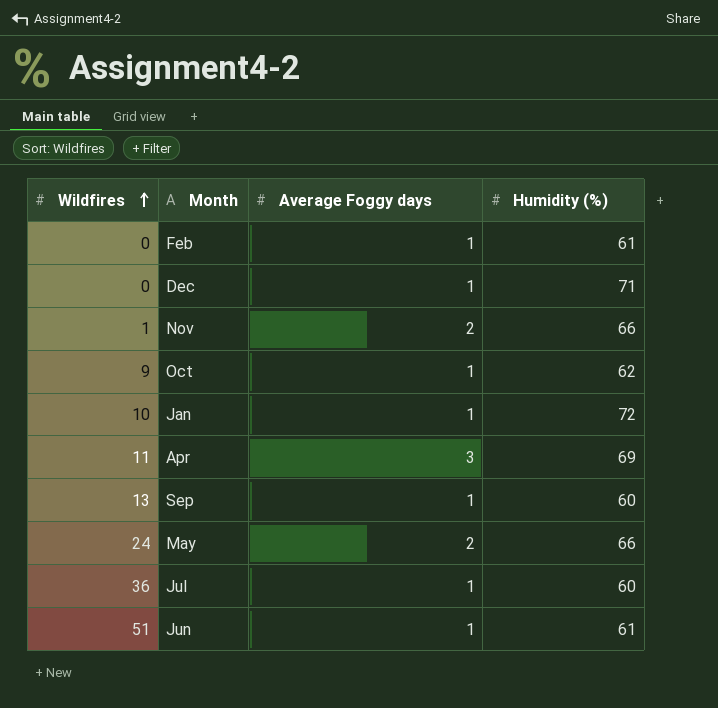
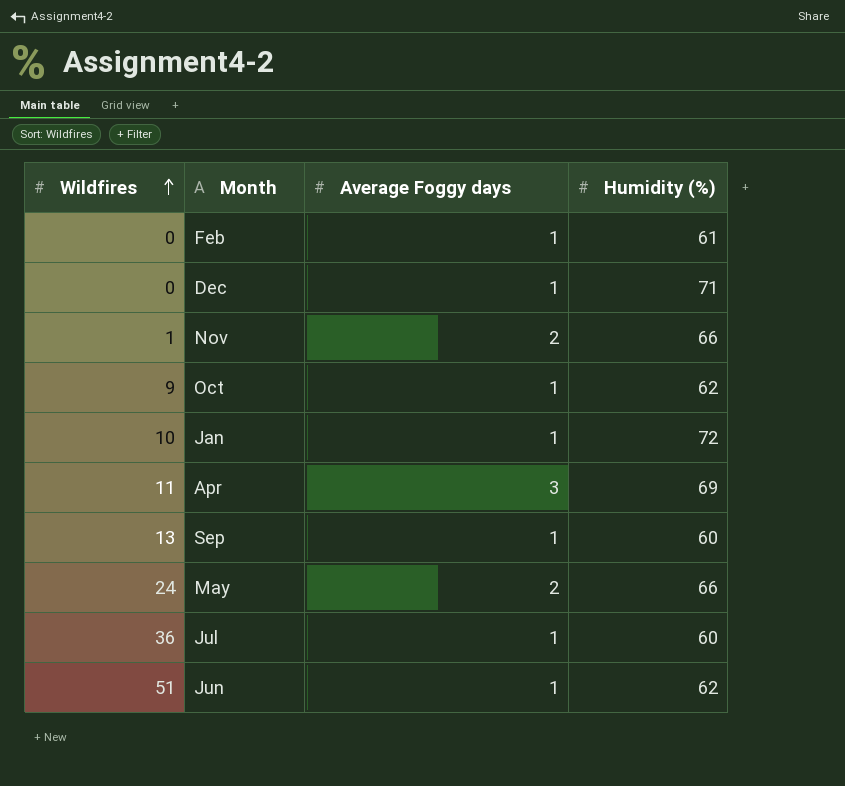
Jun | Humidity (%): 61 -> 62

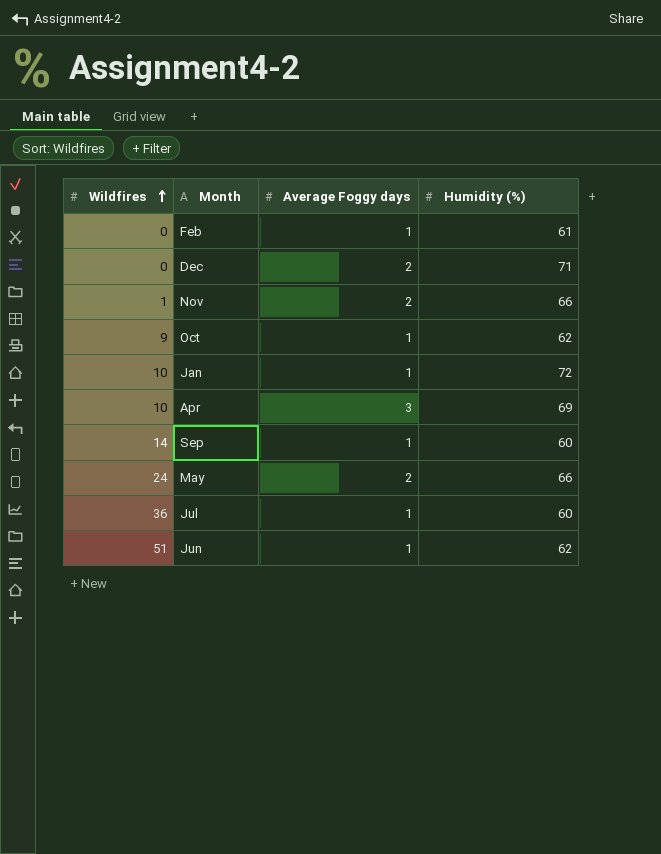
Dec | Average Foggy days: 1 -> 2
Apr | Wildfires: 11 -> 10
Sep | Wildfires: 13 -> 14

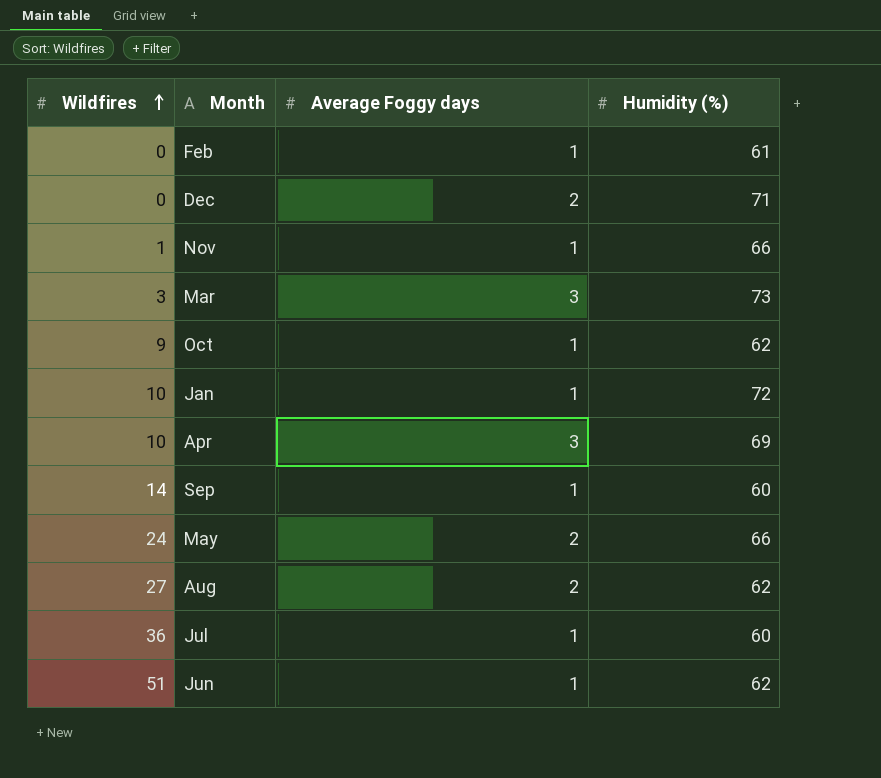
Nov | Average Foggy days: 2 -> 1
row Mar: none -> 3 | 3 | 73
row Aug: none -> 27 | 2 | 62

